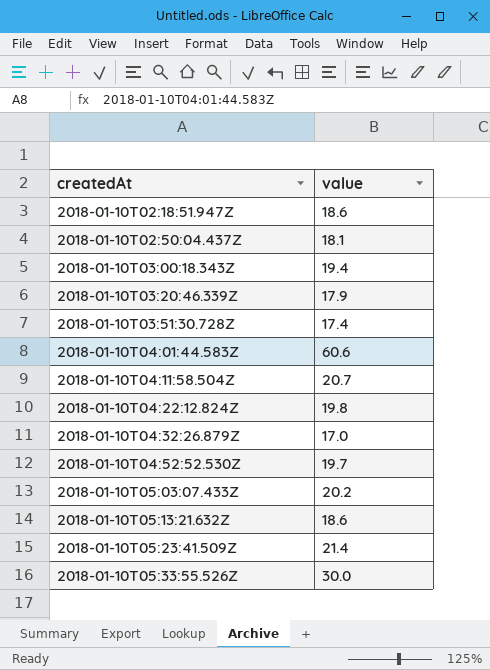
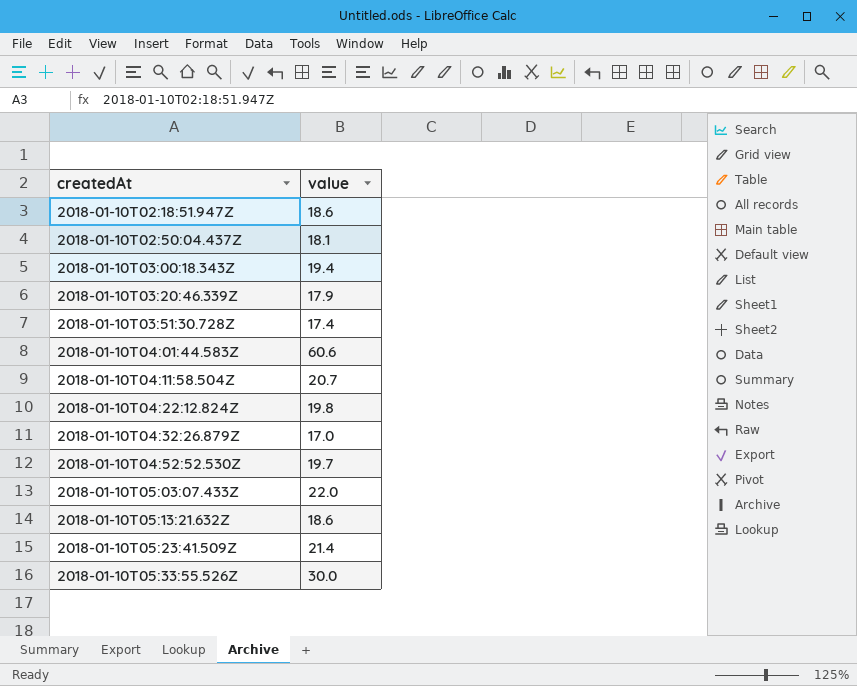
2018-01-10T05:03:07.433Z | value: 20.2 -> 22.0

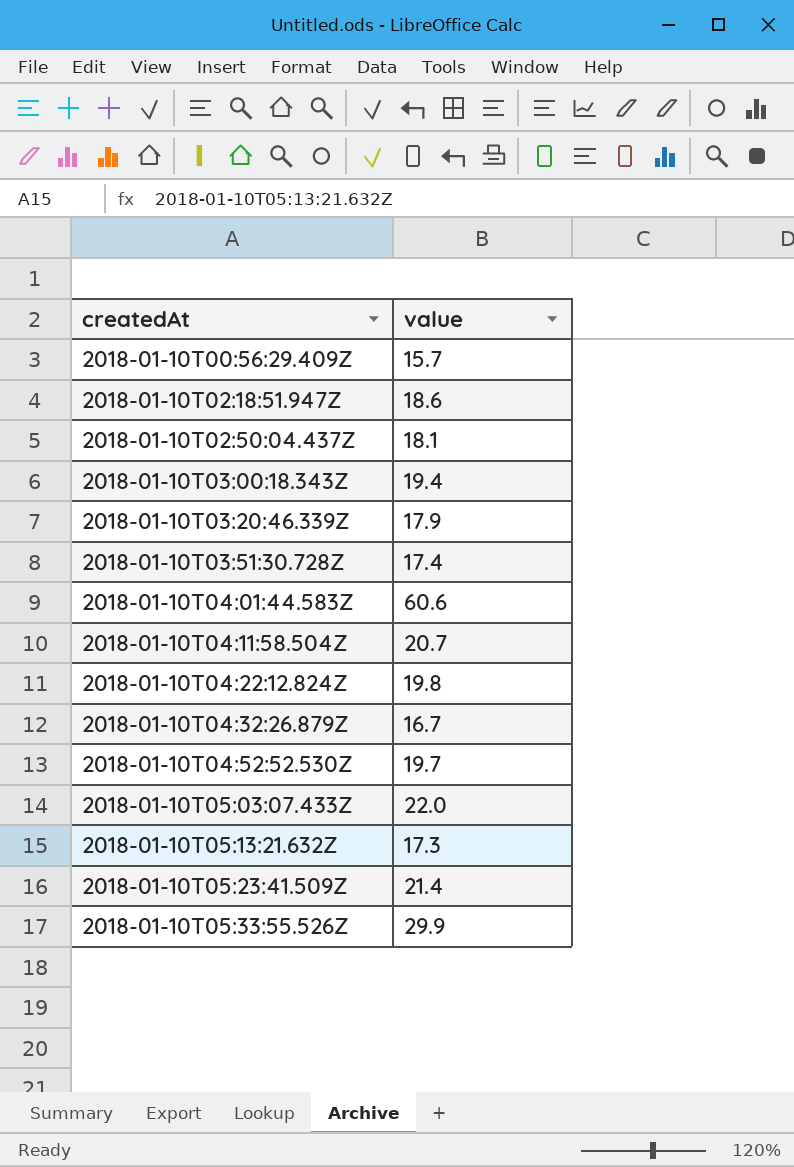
row 2018-01-10T00:56:29.409Z: none -> 15.7
2018-01-10T04:32:26.879Z | value: 17.0 -> 16.7
2018-01-10T05:13:21.632Z | value: 18.6 -> 17.3
2018-01-10T05:33:55.526Z | value: 30.0 -> 29.9

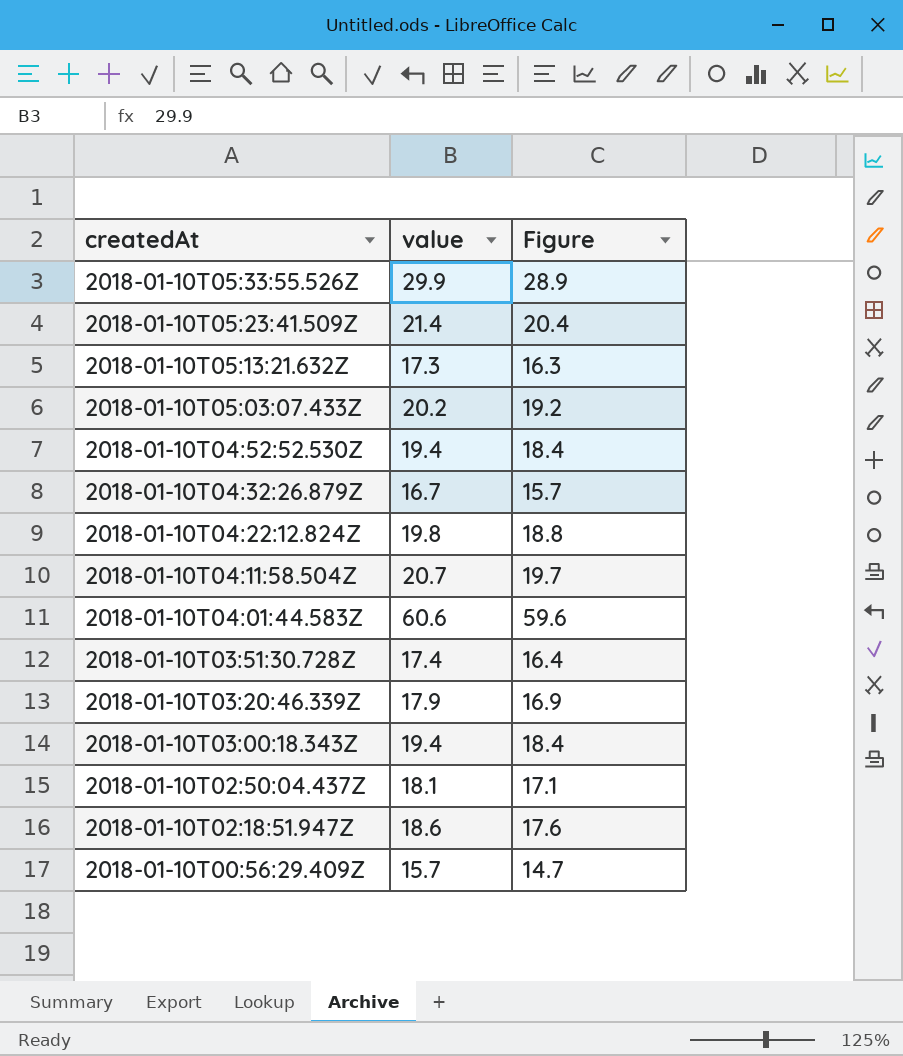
row order: createdAt ascending -> createdAt descending
column Figure | formula: none -> [value] - 1
2018-01-10T05:03:07.433Z | value: 22.0 -> 20.2
2018-01-10T04:52:52.530Z | value: 19.7 -> 19.4

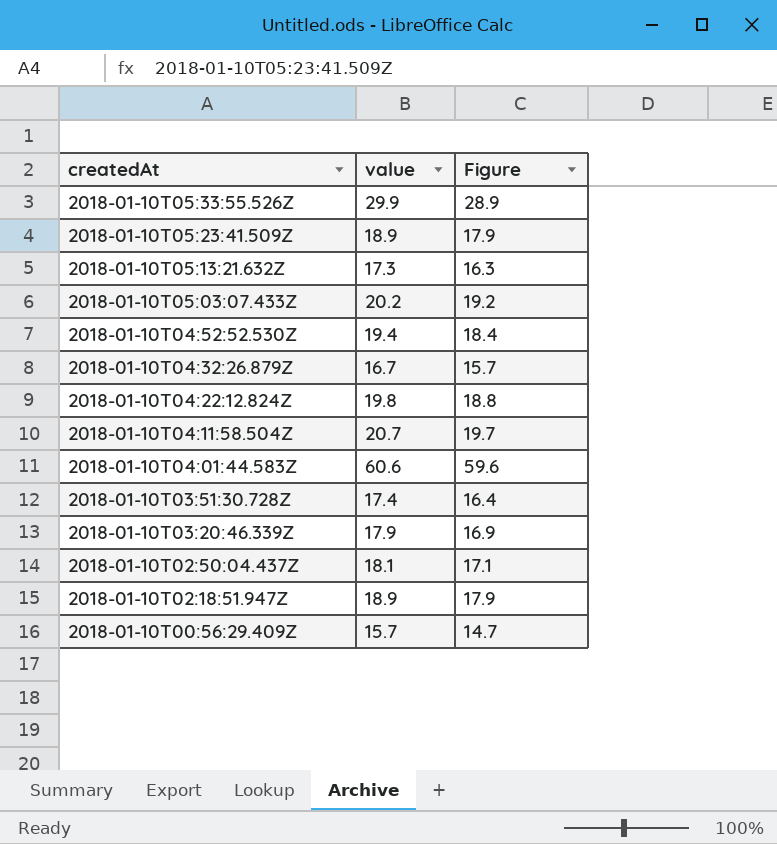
row 2018-01-10T03:00:18.343Z: 19.4 | 18.4 -> none
2018-01-10T05:23:41.509Z | value: 21.4 -> 18.9
2018-01-10T05:23:41.509Z | Figure: 20.4 -> 17.9
2018-01-10T02:18:51.947Z | value: 18.6 -> 18.9
2018-01-10T02:18:51.947Z | Figure: 17.6 -> 17.9

